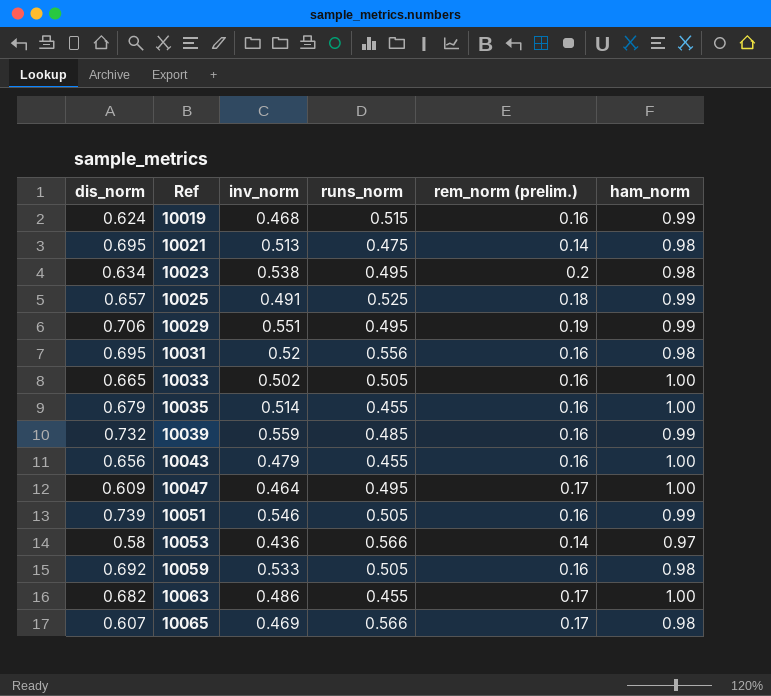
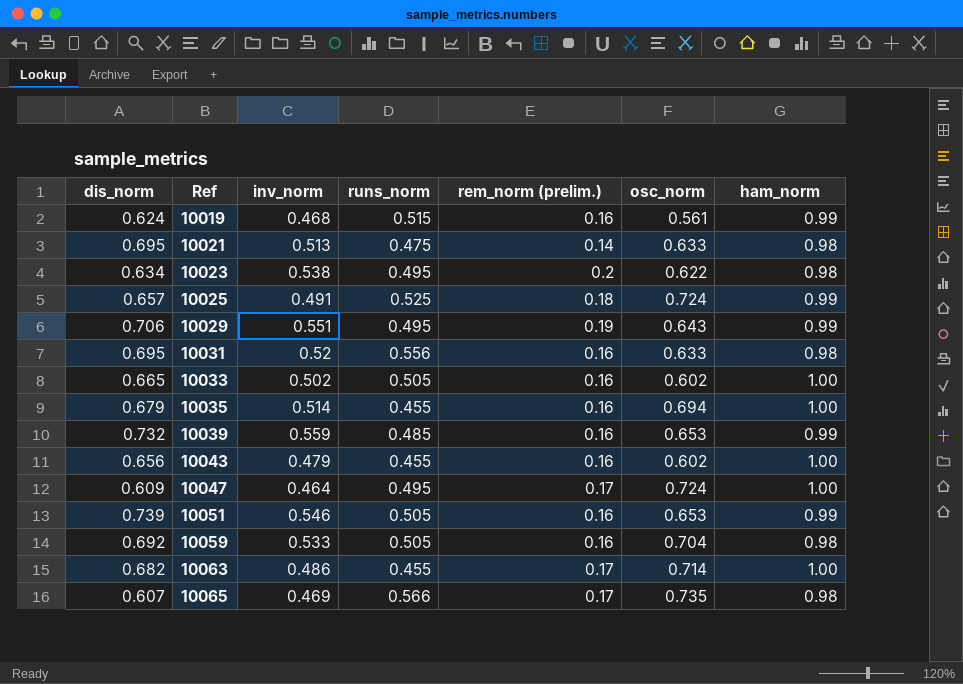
column osc_norm | position: none -> 6
row 10053: 0.58 | 0.436 | 0.566 | 0.14 | 0.97 -> none

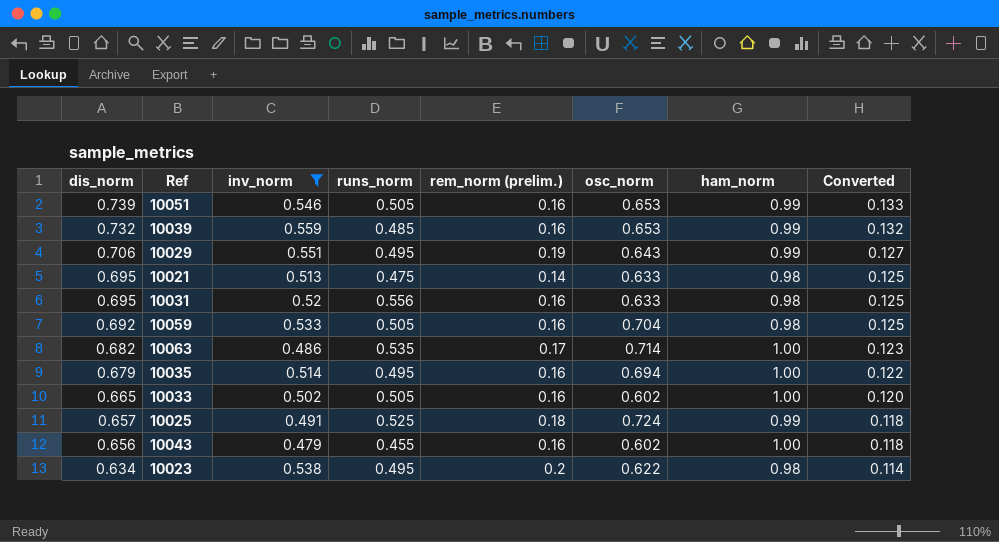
filter: none -> inv_norm >= 0.479
row order: Ref ascending -> dis_norm descending
column Converted | formula: none -> [dis_norm] * 0.18
10063 | runs_norm: 0.455 -> 0.535
10035 | runs_norm: 0.455 -> 0.495

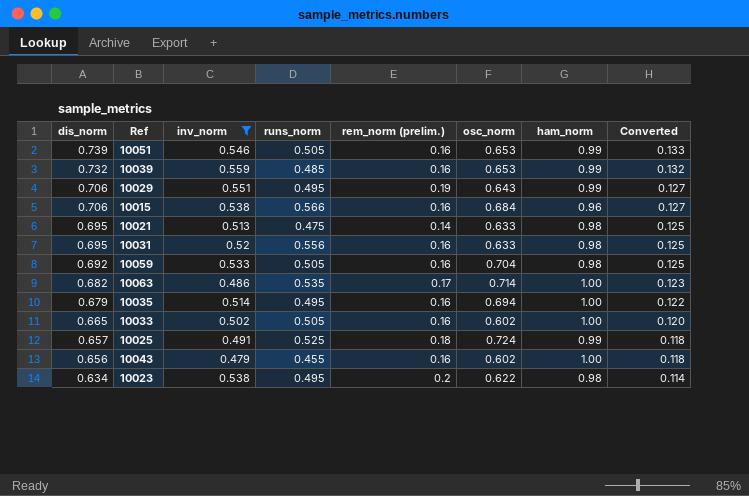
row 10015: none -> 0.706 | 0.538 | 0.566 | 0.16 | 0.684 | 0.96 | 0.127

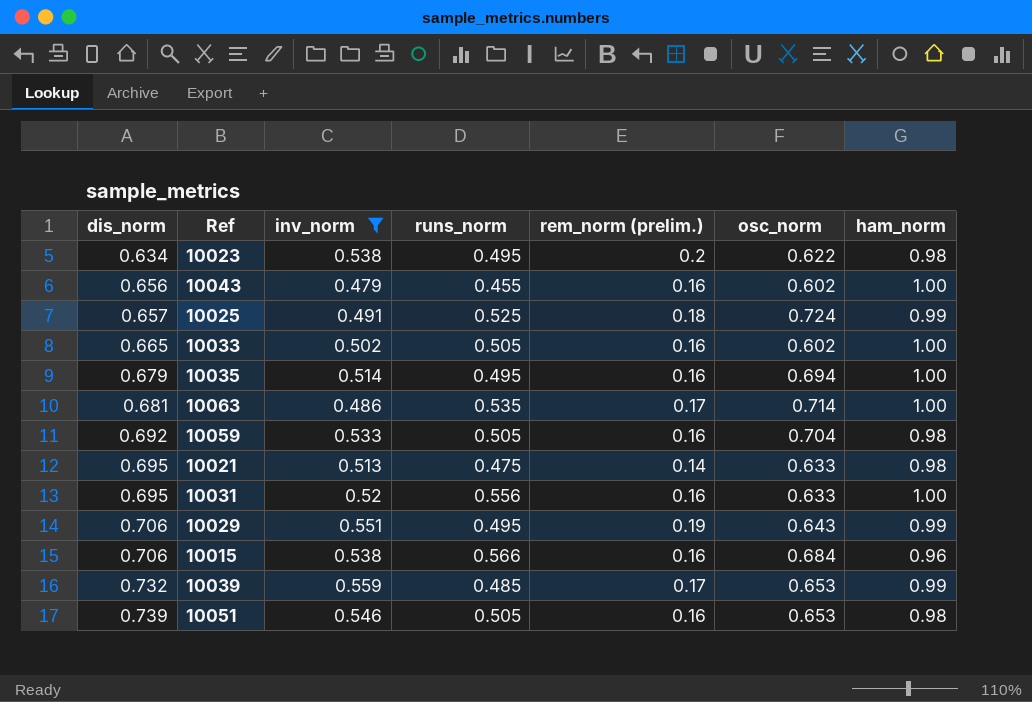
row order: dis_norm descending -> dis_norm ascending
column Converted | formula: [dis_norm] * 0.18 -> none
10063 | dis_norm: 0.682 -> 0.681
10031 | ham_norm: 0.98 -> 1.00
10039 | rem_norm (prelim.): 0.16 -> 0.17
10051 | ham_norm: 0.99 -> 0.98

